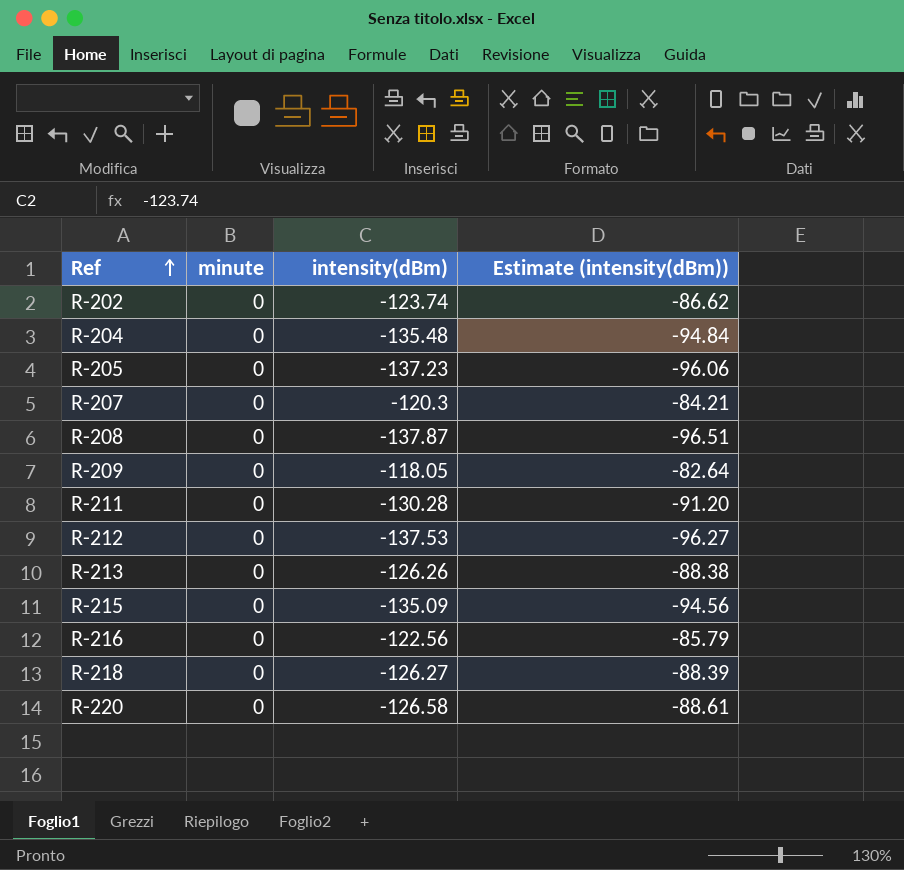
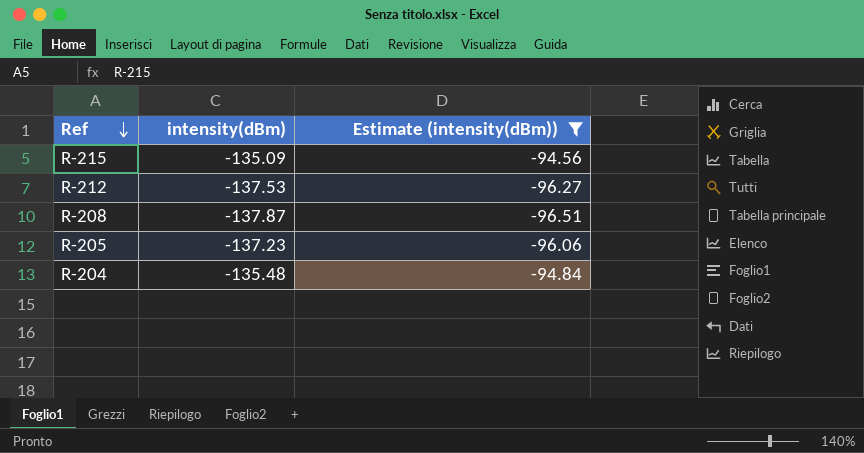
filter: none -> Estimate (intensity(dBm)) <= -94.56
row order: Ref ascending -> Ref descending
column minute | position: 2 -> none

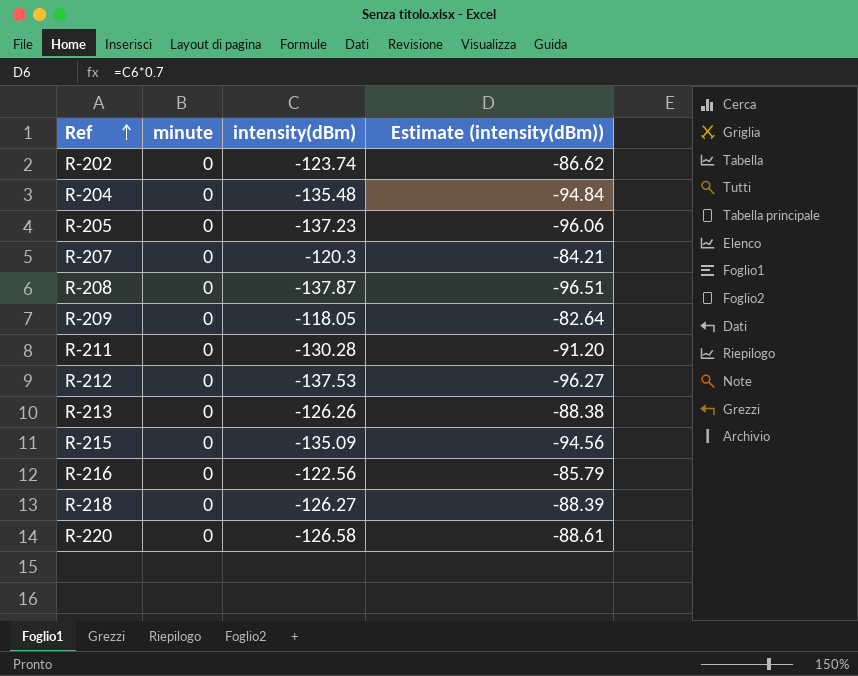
filter: Estimate (intensity(dBm)) <= -94.56 -> none
row order: Ref descending -> Ref ascending
column minute | position: none -> 2

